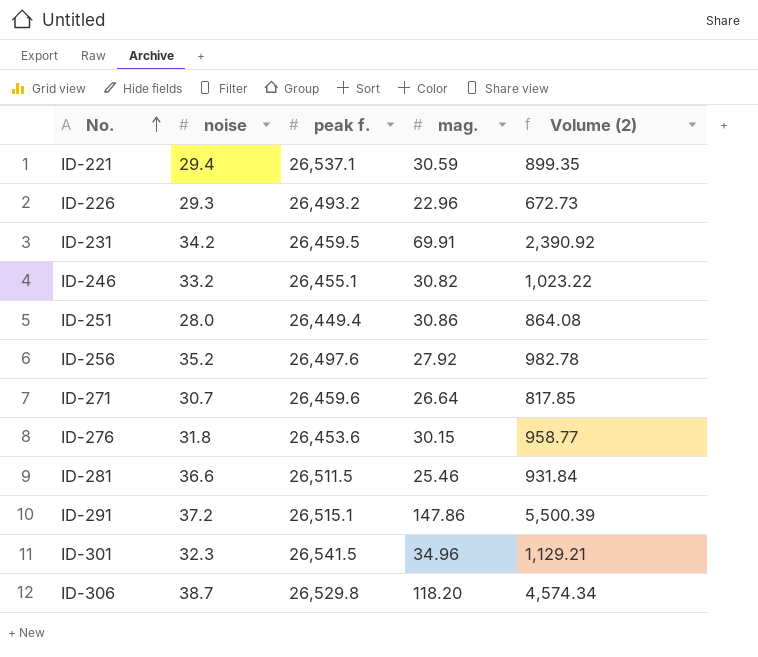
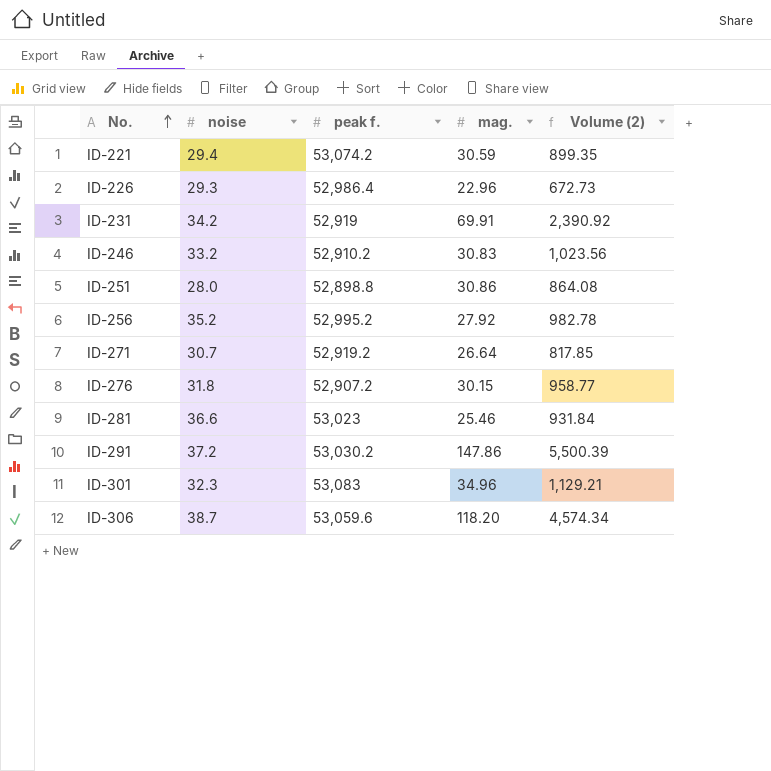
ID-221 | peak f.: 26,537.1 -> 53,074.2
ID-226 | peak f.: 26,493.2 -> 52,986.4
ID-231 | peak f.: 26,459.5 -> 52,919
ID-246 | peak f.: 26,455.1 -> 52,910.2
ID-246 | mag.: 30.82 -> 30.83
ID-246 | Volume (2): 1,023.22 -> 1,023.56
ID-251 | peak f.: 26,449.4 -> 52,898.8
ID-256 | peak f.: 26,497.6 -> 52,995.2
ID-271 | peak f.: 26,459.6 -> 52,919.2
ID-276 | peak f.: 26,453.6 -> 52,907.2
ID-281 | peak f.: 26,511.5 -> 53,023
ID-291 | peak f.: 26,515.1 -> 53,030.2
ID-301 | peak f.: 26,541.5 -> 53,083
ID-306 | peak f.: 26,529.8 -> 53,059.6

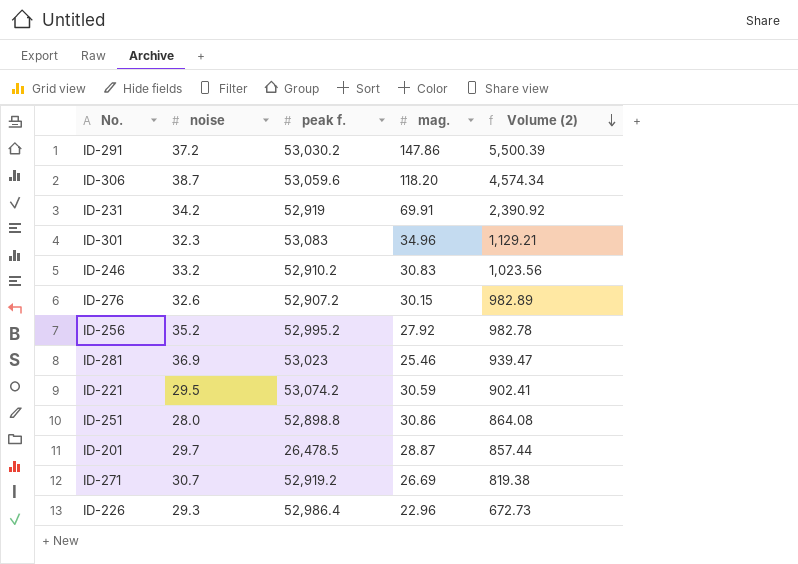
row order: No. ascending -> Volume (2) descending
ID-276 | noise: 31.8 -> 32.6
ID-276 | Volume (2): 958.77 -> 982.89
ID-281 | noise: 36.6 -> 36.9
ID-281 | Volume (2): 931.84 -> 939.47
ID-221 | noise: 29.4 -> 29.5
ID-221 | Volume (2): 899.35 -> 902.41
row ID-201: none -> 29.7 | 26,478.5 | 28.87 | 857.44
ID-271 | mag.: 26.64 -> 26.69
ID-271 | Volume (2): 817.85 -> 819.38

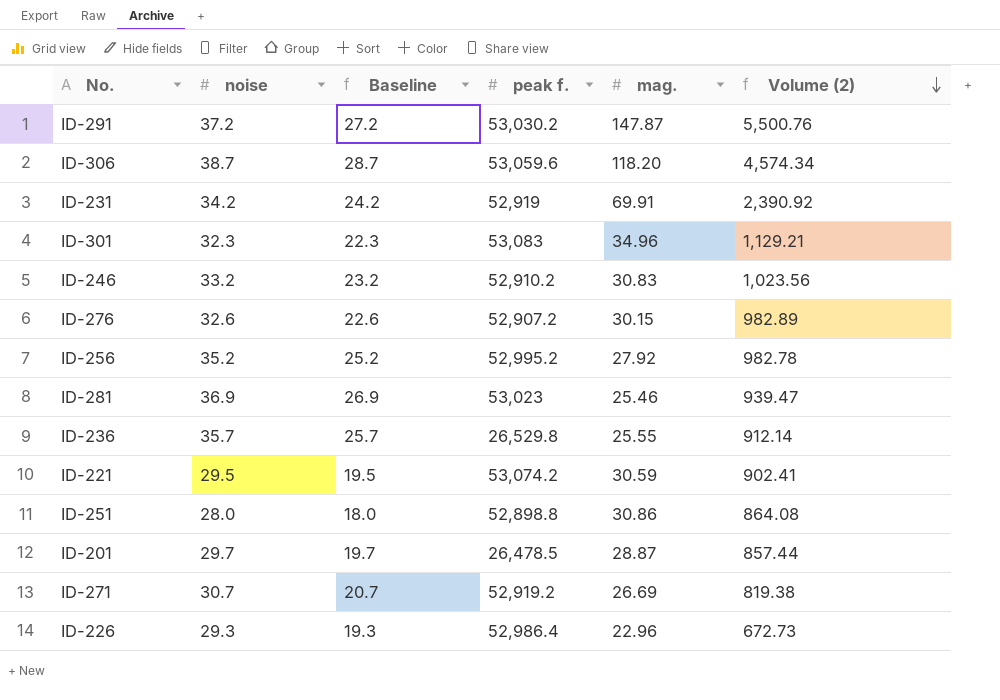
column Baseline | formula: none -> [noise] - 10
ID-291 | mag.: 147.86 -> 147.87
ID-291 | Volume (2): 5,500.39 -> 5,500.76
row ID-236: none -> 35.7 | 25.7 | 26,529.8 | 25.55 | 912.14

